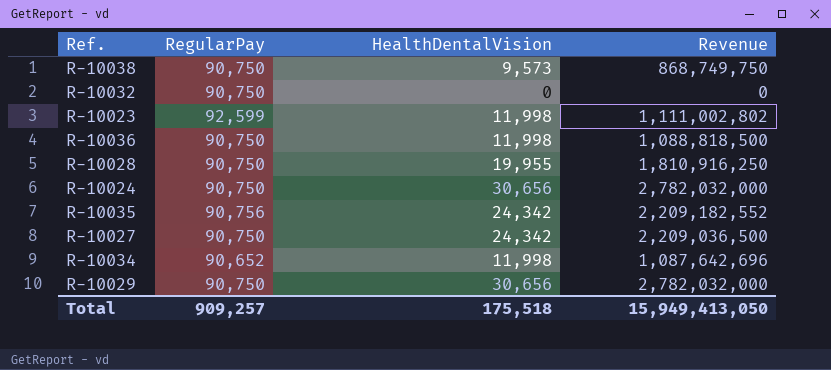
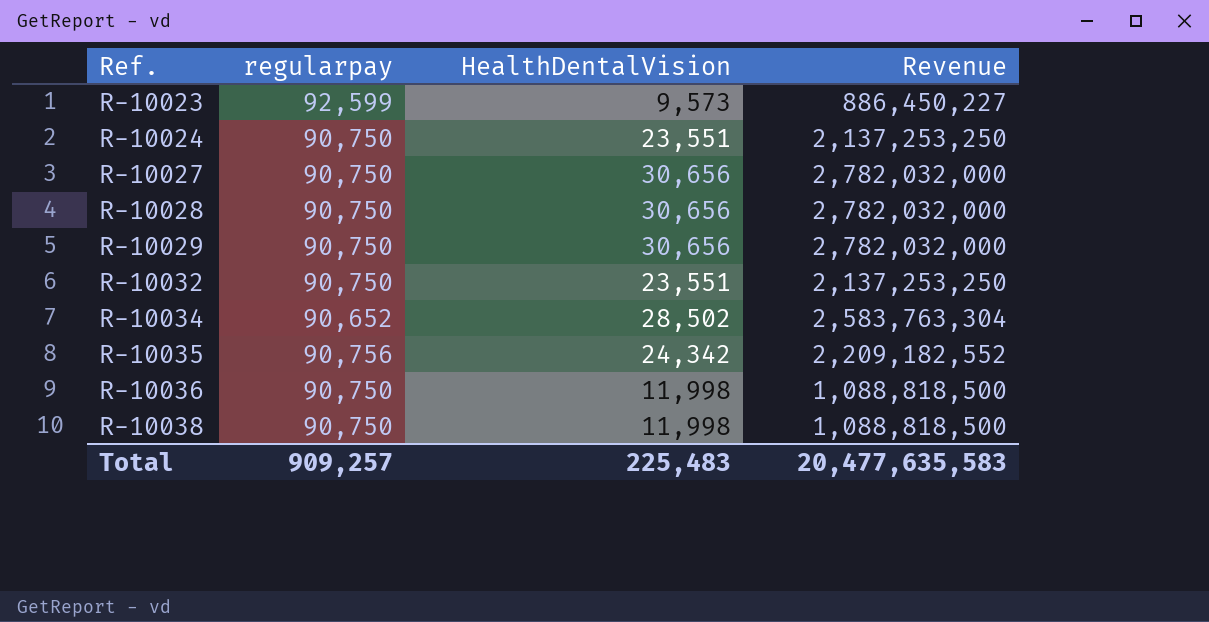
row order: none -> Ref. ascending
column name: RegularPay -> regularpay
R-10023 | HealthDentalVision: 11,998 -> 9,573
R-10023 | Revenue: 1,111,002,802 -> 886,450,227
R-10024 | HealthDentalVision: 30,656 -> 23,551
R-10024 | Revenue: 2,782,032,000 -> 2,137,253,250
R-10027 | HealthDentalVision: 24,342 -> 30,656
R-10027 | Revenue: 2,209,036,500 -> 2,782,032,000
R-10028 | HealthDentalVision: 19,955 -> 30,656
R-10028 | Revenue: 1,810,916,250 -> 2,782,032,000
R-10032 | HealthDentalVision: 0 -> 23,551
R-10032 | Revenue: 0 -> 2,137,253,250
R-10034 | HealthDentalVision: 11,998 -> 28,502
R-10034 | Revenue: 1,087,642,696 -> 2,583,763,304
R-10038 | HealthDentalVision: 9,573 -> 11,998
R-10038 | Revenue: 868,749,750 -> 1,088,818,500
Total | HealthDentalVision: 175,518 -> 225,483
Total | Revenue: 15,949,413,050 -> 20,477,635,583

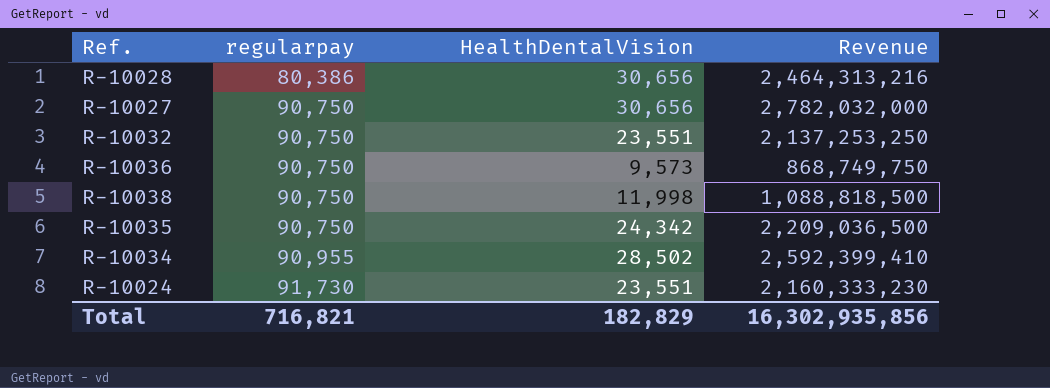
row order: Ref. ascending -> regularpay ascending
row R-10023: 92,599 | 9,573 | 886,450,227 -> none
row R-10029: 90,750 | 30,656 | 2,782,032,000 -> none
R-10028 | regularpay: 90,750 -> 80,386
R-10028 | Revenue: 2,782,032,000 -> 2,464,313,216
R-10036 | HealthDentalVision: 11,998 -> 9,573
R-10036 | Revenue: 1,088,818,500 -> 868,749,750
R-10035 | regularpay: 90,756 -> 90,750
R-10035 | Revenue: 2,209,182,552 -> 2,209,036,500
R-10034 | regularpay: 90,652 -> 90,955
R-10034 | Revenue: 2,583,763,304 -> 2,592,399,410
R-10024 | regularpay: 90,750 -> 91,730
R-10024 | Revenue: 2,137,253,250 -> 2,160,333,230
Total | regularpay: 909,257 -> 716,821
Total | HealthDentalVision: 225,483 -> 182,829
Total | Revenue: 20,477,635,583 -> 16,302,935,856

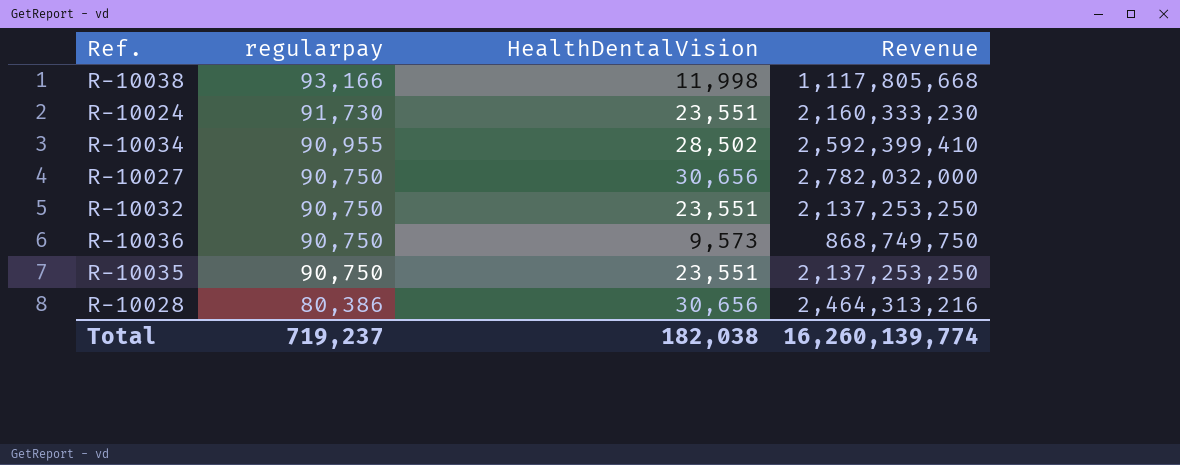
row order: regularpay ascending -> regularpay descending
R-10038 | regularpay: 90,750 -> 93,166
R-10038 | Revenue: 1,088,818,500 -> 1,117,805,668
R-10035 | HealthDentalVision: 24,342 -> 23,551
R-10035 | Revenue: 2,209,036,500 -> 2,137,253,250
Total | regularpay: 716,821 -> 719,237
Total | HealthDentalVision: 182,829 -> 182,038
Total | Revenue: 16,302,935,856 -> 16,260,139,774

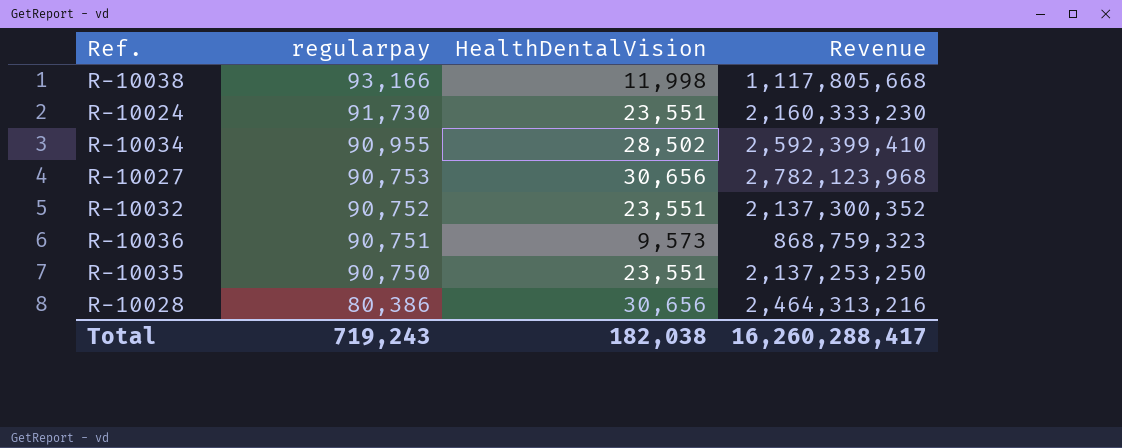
R-10027 | regularpay: 90,750 -> 90,753
R-10027 | Revenue: 2,782,032,000 -> 2,782,123,968
R-10032 | regularpay: 90,750 -> 90,752
R-10032 | Revenue: 2,137,253,250 -> 2,137,300,352
R-10036 | regularpay: 90,750 -> 90,751
R-10036 | Revenue: 868,749,750 -> 868,759,323
Total | regularpay: 719,237 -> 719,243
Total | Revenue: 16,260,139,774 -> 16,260,288,417

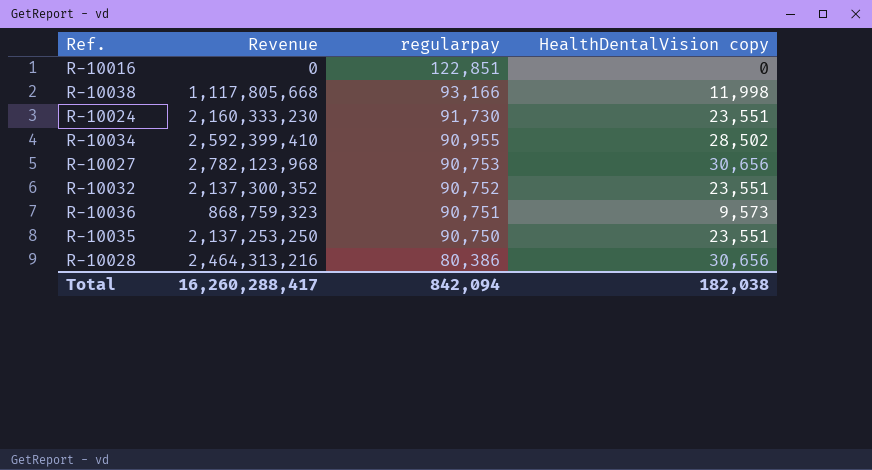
column Revenue | position: 4 -> 2
column name: HealthDentalVision -> HealthDentalVision copy
row R-10016: none -> 0 | 122,851 | 0
Total | regularpay: 719,243 -> 842,094

